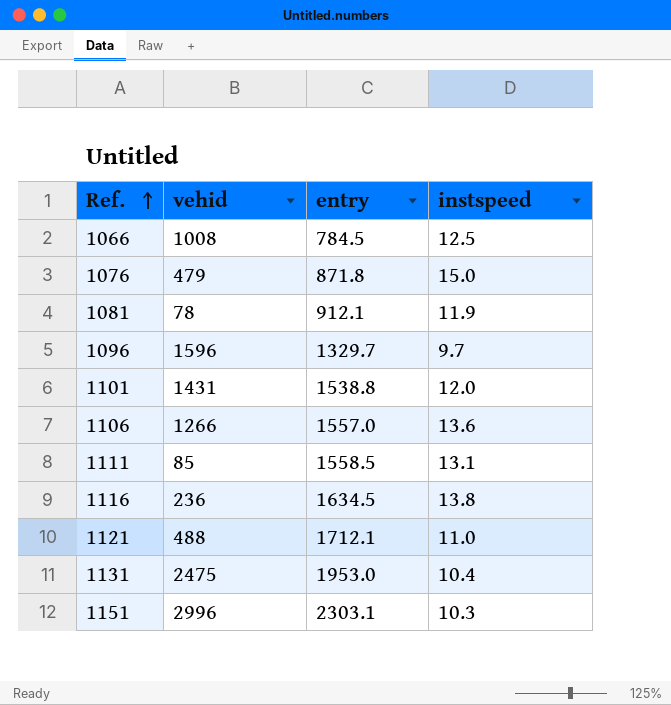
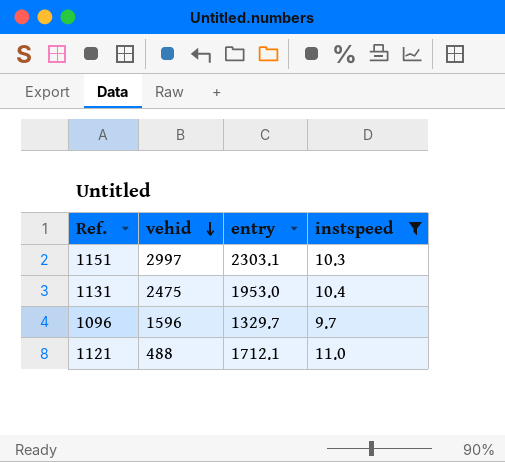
filter: none -> instspeed <= 11.0
row order: Ref. ascending -> vehid descending
1151 | vehid: 2996 -> 2997

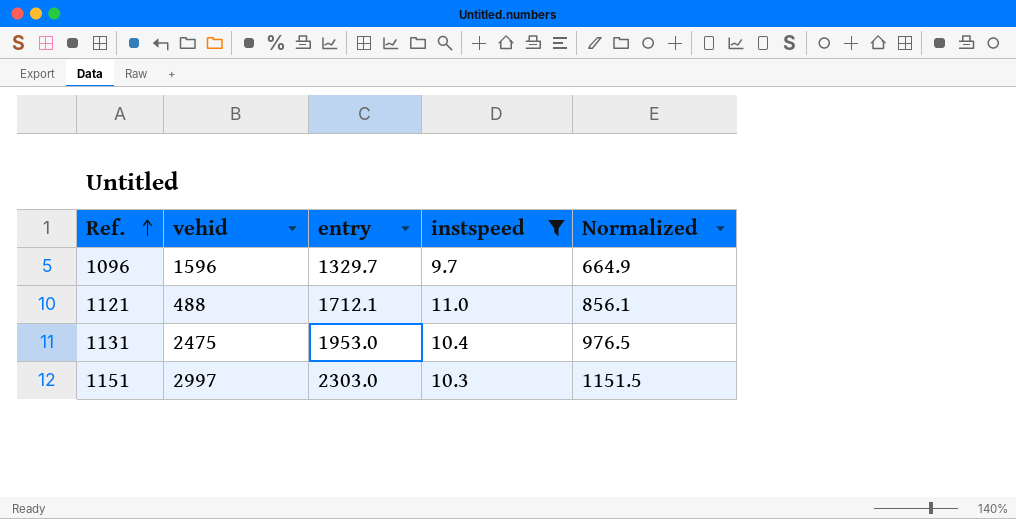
row order: vehid descending -> Ref. ascending
column Normalized | formula: none -> [entry] * 0.5
1151 | entry: 2303.1 -> 2303.0

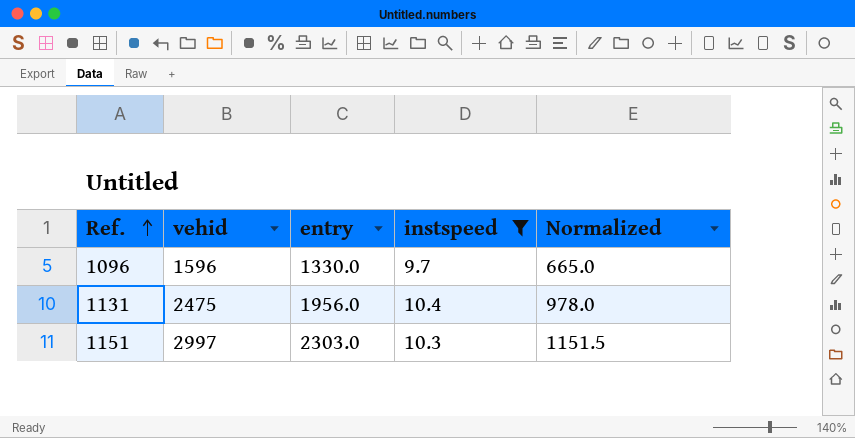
row 1121: 488 | 1712.1 | 11.0 | 856.1 -> none
1096 | entry: 1329.7 -> 1330.0
1096 | Normalized: 664.9 -> 665.0
1131 | entry: 1953.0 -> 1956.0
1131 | Normalized: 976.5 -> 978.0

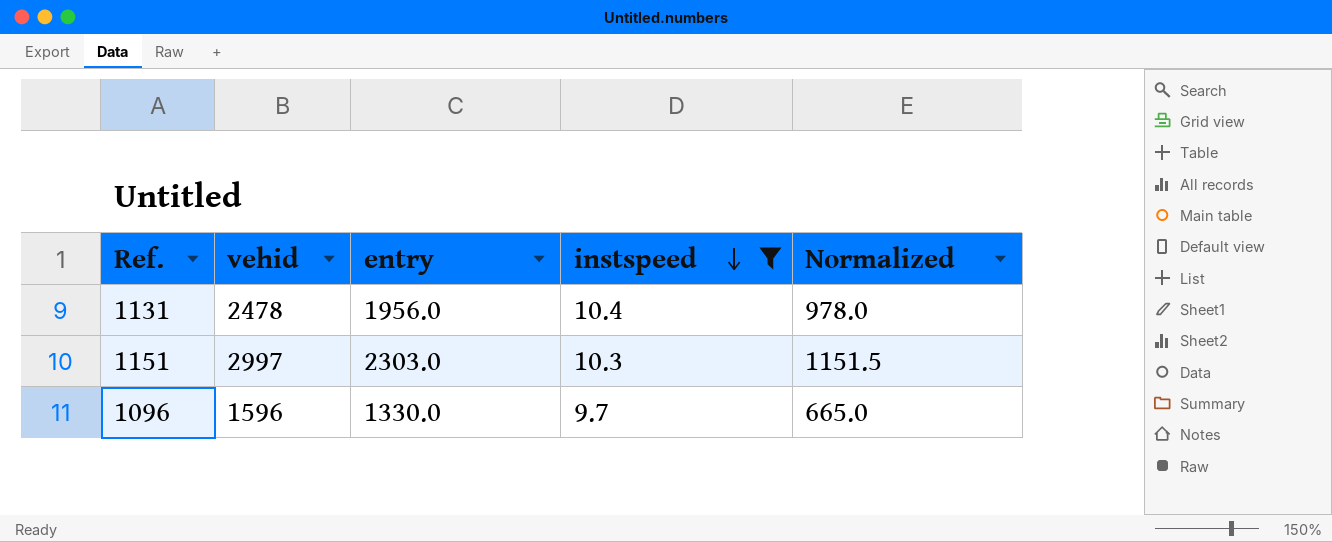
row order: Ref. ascending -> instspeed descending
1131 | vehid: 2475 -> 2478

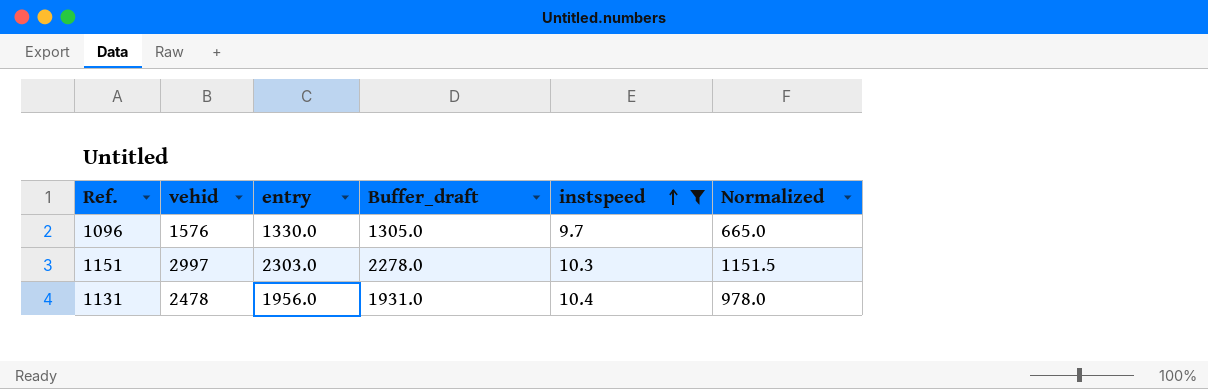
row order: instspeed descending -> instspeed ascending
column Buffer_draft | formula: none -> [entry] - 25
1096 | vehid: 1596 -> 1576

